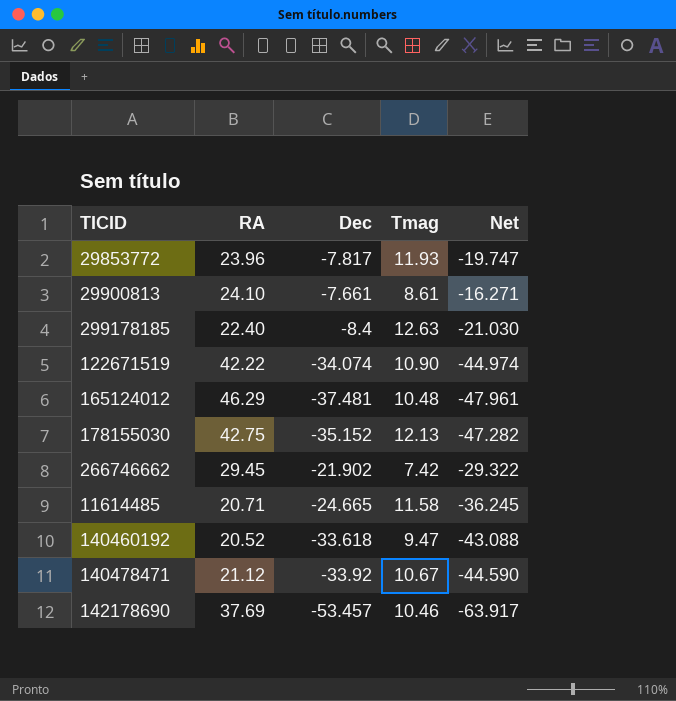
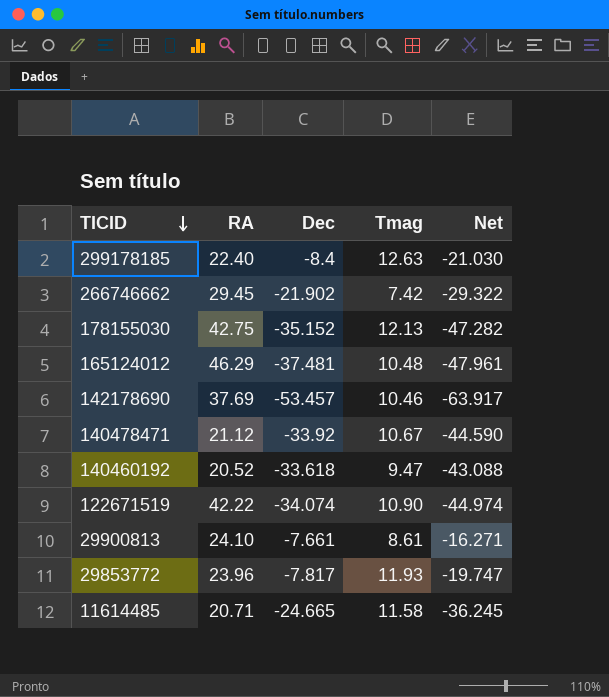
row order: none -> TICID descending

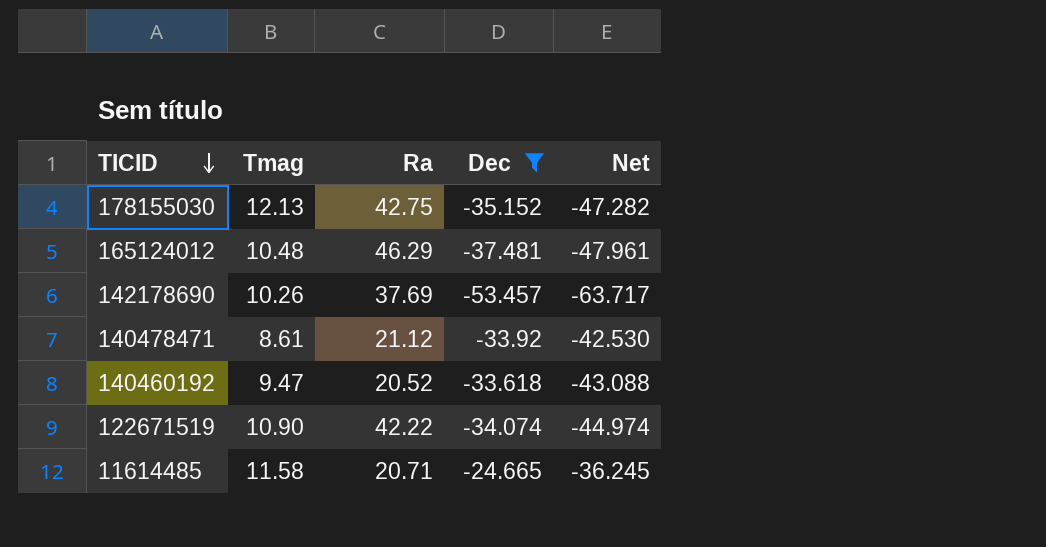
filter: none -> Dec <= -24.665
column Tmag | position: 4 -> 2
column name: RA -> Ra
142178690 | Tmag: 10.46 -> 10.26
142178690 | Net: -63.917 -> -63.717
140478471 | Tmag: 10.67 -> 8.61
140478471 | Net: -44.590 -> -42.530

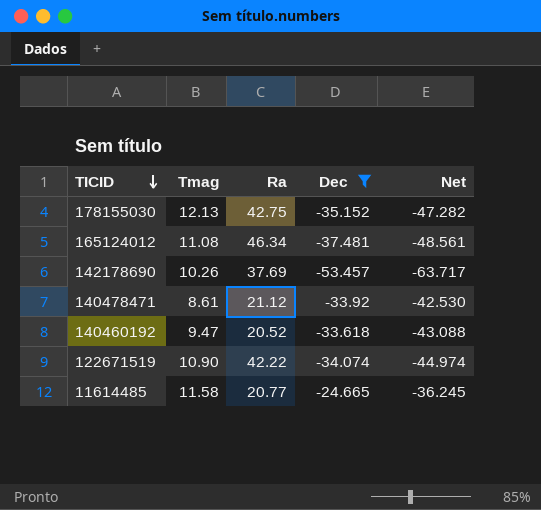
165124012 | Tmag: 10.48 -> 11.08
165124012 | Ra: 46.29 -> 46.34
165124012 | Net: -47.961 -> -48.561
11614485 | Ra: 20.71 -> 20.77

